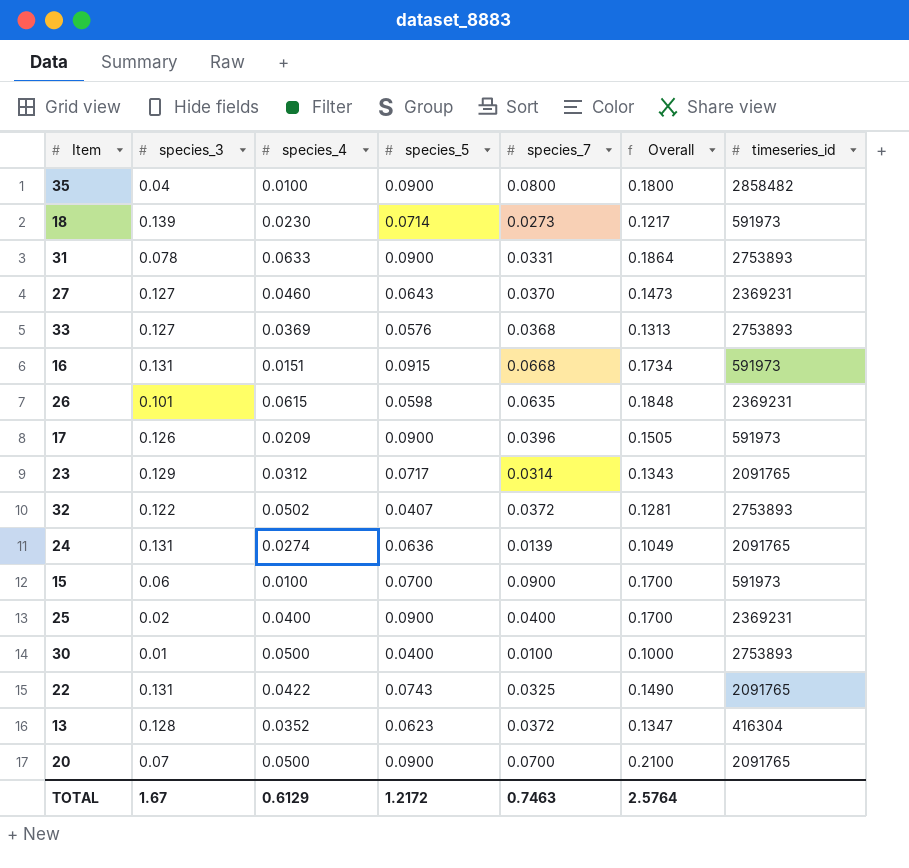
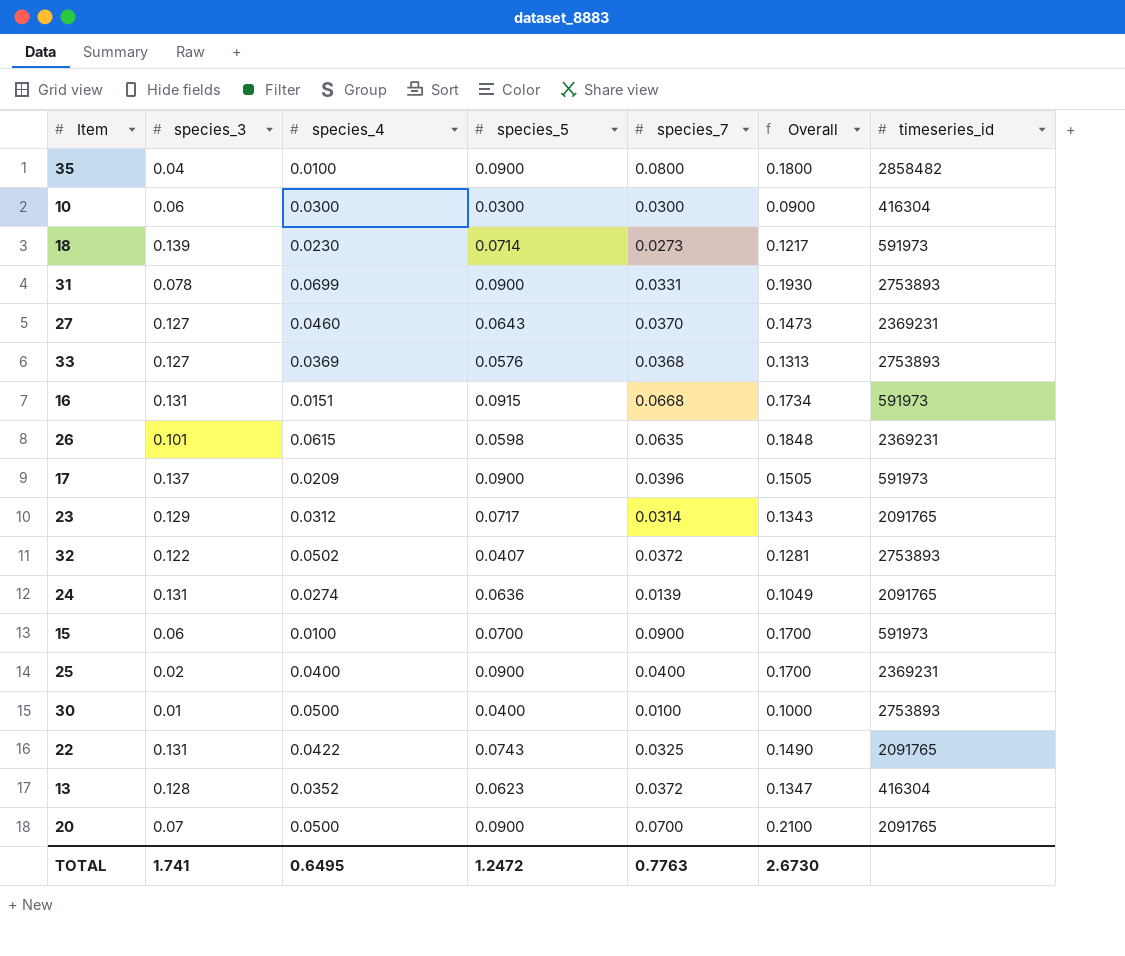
row 10: none -> 0.06 | 0.0300 | 0.0300 | 0.0300 | 0.0900 | 416304
31 | species_4: 0.0633 -> 0.0699
31 | Overall: 0.1864 -> 0.1930
17 | species_3: 0.126 -> 0.137
TOTAL | species_3: 1.67 -> 1.741
TOTAL | species_4: 0.6129 -> 0.6495
TOTAL | species_5: 1.2172 -> 1.2472
TOTAL | species_7: 0.7463 -> 0.7763
TOTAL | Overall: 2.5764 -> 2.6730

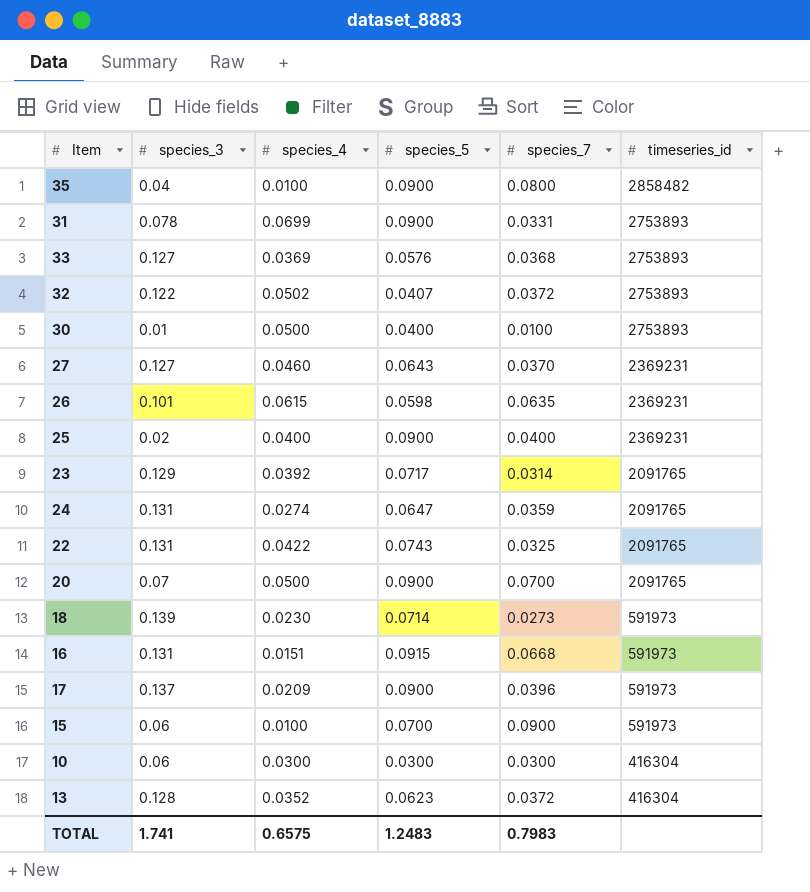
row order: none -> timeseries_id descending
column Overall | formula: [species_4] + [species_5] + [species_7] -> none
23 | species_4: 0.0312 -> 0.0392
24 | species_5: 0.0636 -> 0.0647
24 | species_7: 0.0139 -> 0.0359
TOTAL | species_4: 0.6495 -> 0.6575
TOTAL | species_5: 1.2472 -> 1.2483
TOTAL | species_7: 0.7763 -> 0.7983

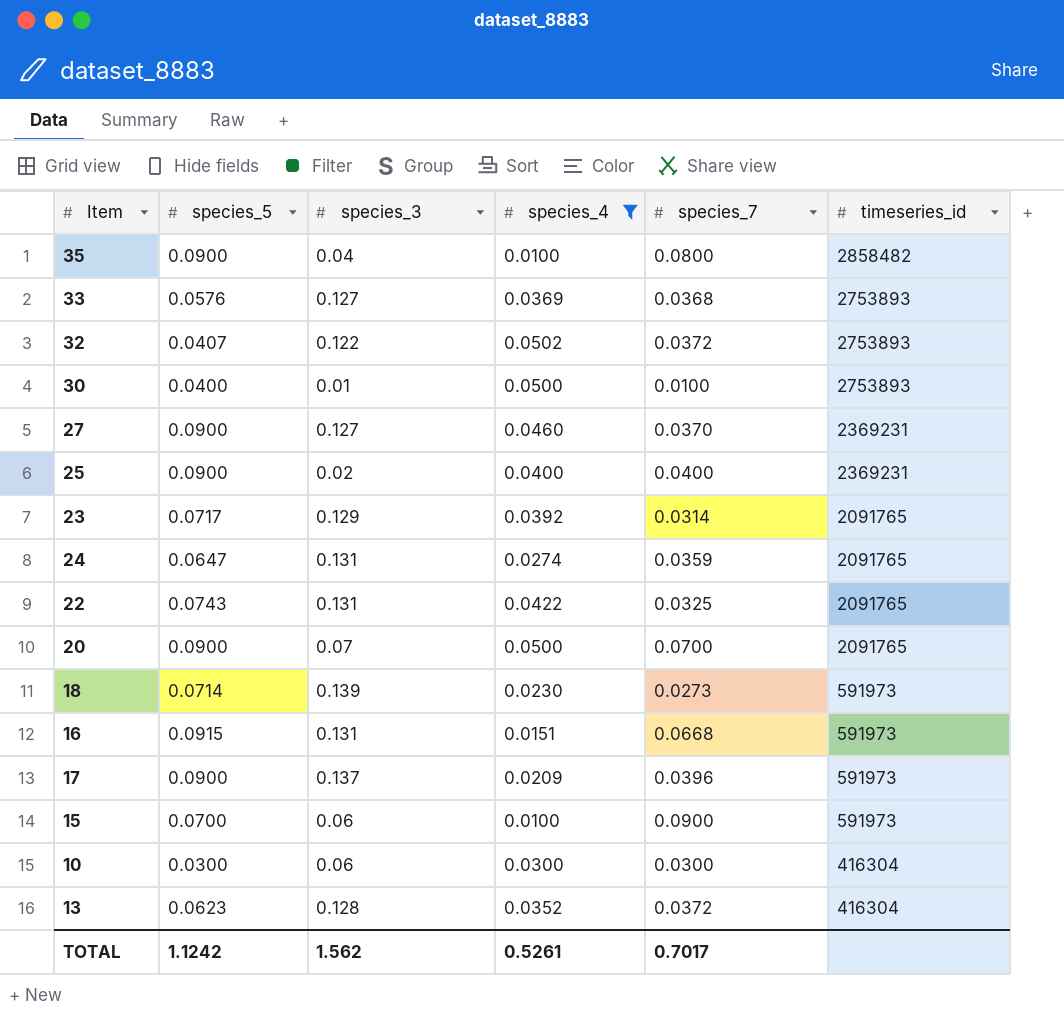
filter: none -> species_4 <= 0.0502
column species_5 | position: 4 -> 2
27 | species_5: 0.0643 -> 0.0900
TOTAL | species_5: 1.2483 -> 1.1242
TOTAL | species_3: 1.741 -> 1.562
TOTAL | species_4: 0.6575 -> 0.5261
TOTAL | species_7: 0.7983 -> 0.7017

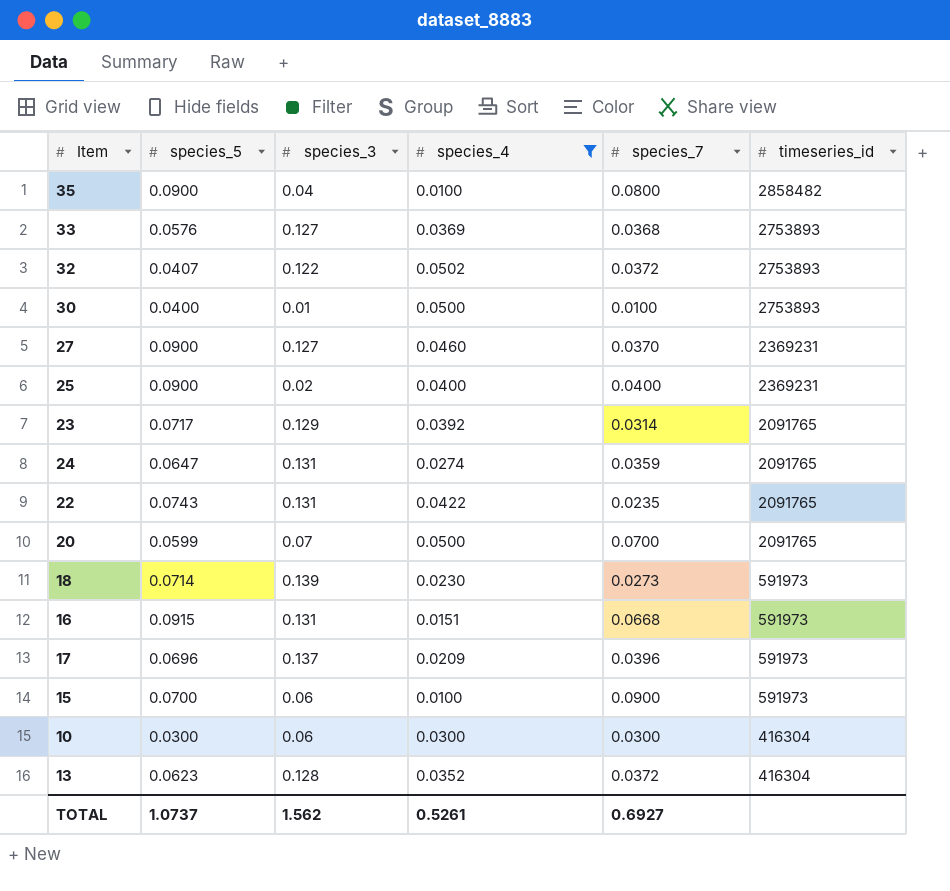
22 | species_7: 0.0325 -> 0.0235
20 | species_5: 0.0900 -> 0.0599
17 | species_5: 0.0900 -> 0.0696
TOTAL | species_5: 1.1242 -> 1.0737
TOTAL | species_7: 0.7017 -> 0.6927

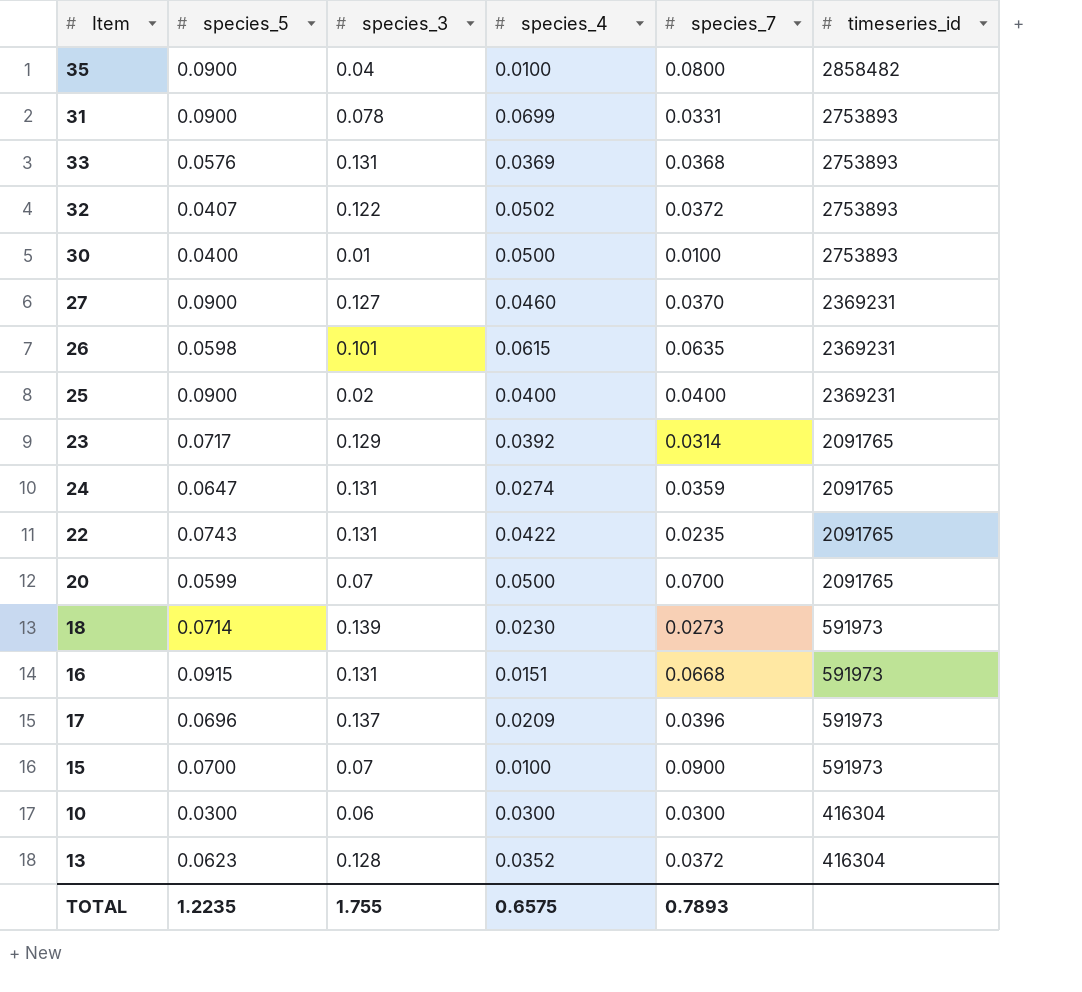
filter: species_4 <= 0.0502 -> none
33 | species_3: 0.127 -> 0.131
15 | species_3: 0.06 -> 0.07
TOTAL | species_5: 1.0737 -> 1.2235
TOTAL | species_3: 1.562 -> 1.755
TOTAL | species_4: 0.5261 -> 0.6575
TOTAL | species_7: 0.6927 -> 0.7893

